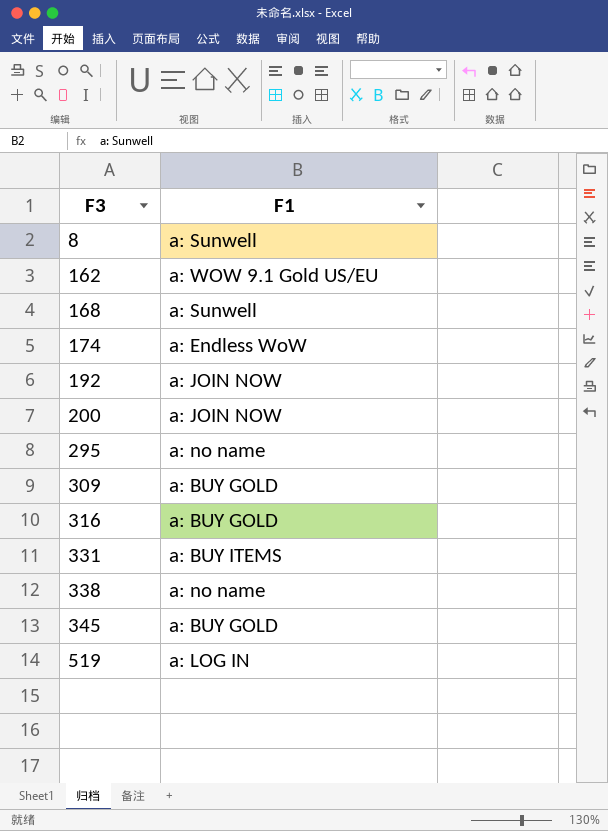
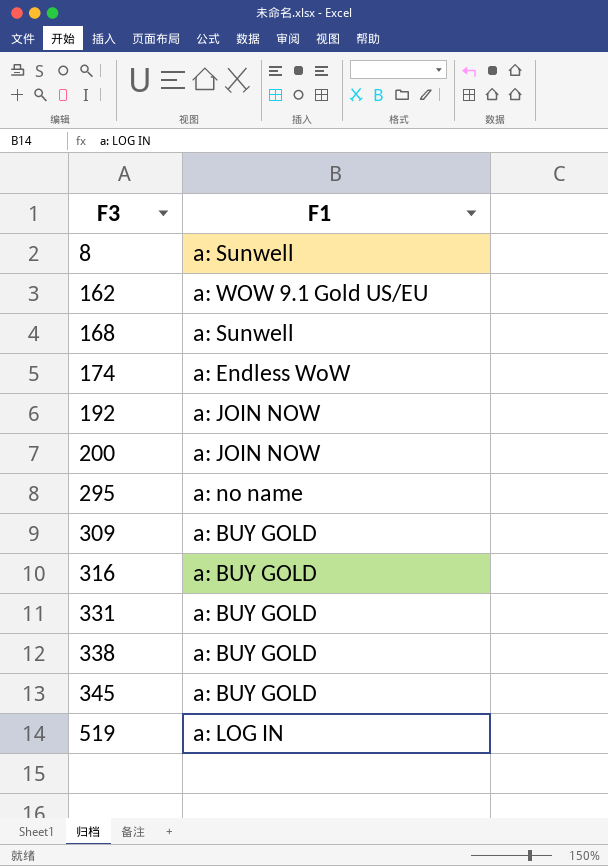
331 | F1: a: BUY ITEMS -> a: BUY GOLD
338 | F1: a: no name -> a: BUY GOLD

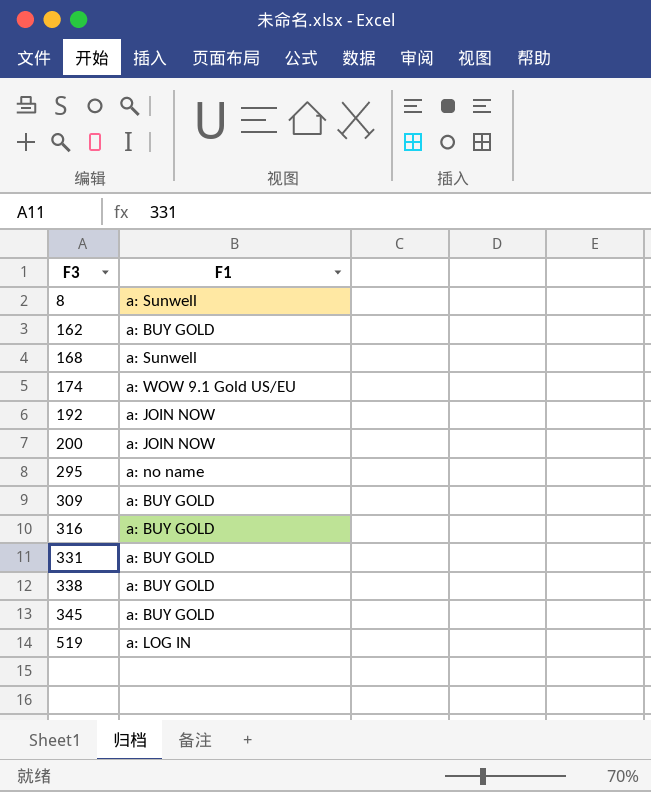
162 | F1: a: WOW 9.1 Gold US/EU -> a: BUY GOLD
174 | F1: a: Endless WoW -> a: WOW 9.1 Gold US/EU

